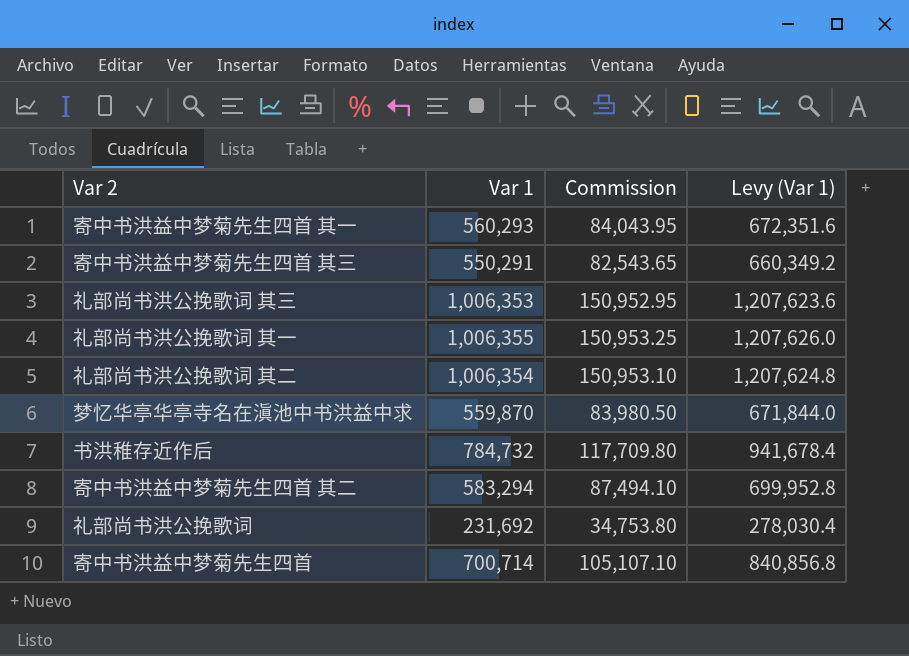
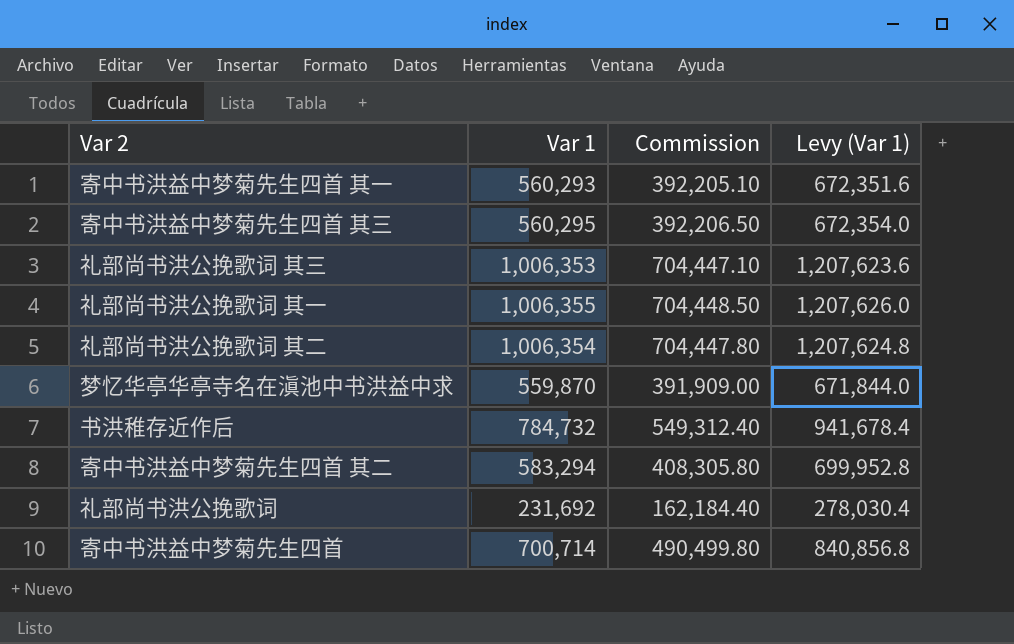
column Commission | formula: [Var 1] * 0.15 -> [Var 1] * 0.7
寄中书洪益中梦菊先生四首 其三 | Var 1: 550,291 -> 560,295
寄中书洪益中梦菊先生四首 其三 | Levy (Var 1): 660,349.2 -> 672,354.0

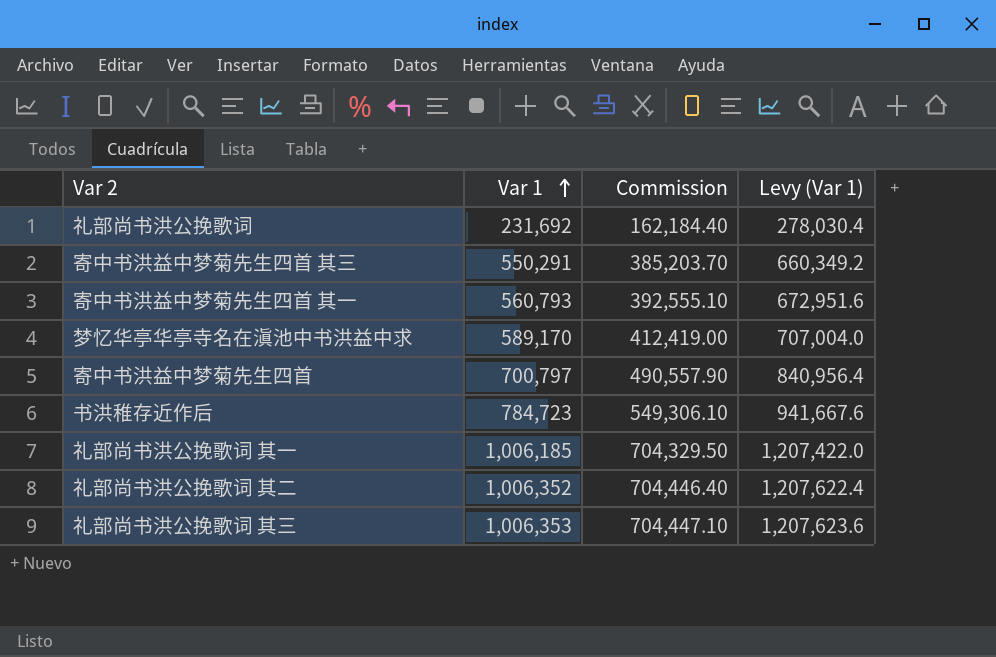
row order: none -> Var 1 ascending
row 寄中书洪益中梦菊先生四首 其二: 583,294 | 408,305.80 | 699,952.8 -> none
寄中书洪益中梦菊先生四首 其三 | Var 1: 560,295 -> 550,291
寄中书洪益中梦菊先生四首 其三 | Commission: 392,206.50 -> 385,203.70
寄中书洪益中梦菊先生四首 其三 | Levy (Var 1): 672,354.0 -> 660,349.2
寄中书洪益中梦菊先生四首 其一 | Var 1: 560,293 -> 560,793
寄中书洪益中梦菊先生四首 其一 | Commission: 392,205.10 -> 392,555.10
寄中书洪益中梦菊先生四首 其一 | Levy (Var 1): 672,351.6 -> 672,951.6
梦忆华亭华亭寺名在滇池中书洪益中求 | Var 1: 559,870 -> 589,170
梦忆华亭华亭寺名在滇池中书洪益中求 | Commission: 391,909.00 -> 412,419.00
梦忆华亭华亭寺名在滇池中书洪益中求 | Levy (Var 1): 671,844.0 -> 707,004.0
寄中书洪益中梦菊先生四首 | Var 1: 700,714 -> 700,797
寄中书洪益中梦菊先生四首 | Commission: 490,499.80 -> 490,557.90
寄中书洪益中梦菊先生四首 | Levy (Var 1): 840,856.8 -> 840,956.4
书洪稚存近作后 | Var 1: 784,732 -> 784,723
书洪稚存近作后 | Commission: 549,312.40 -> 549,306.10
书洪稚存近作后 | Levy (Var 1): 941,678.4 -> 941,667.6
礼部尚书洪公挽歌词 其一 | Var 1: 1,006,355 -> 1,006,185
礼部尚书洪公挽歌词 其一 | Commission: 704,448.50 -> 704,329.50
礼部尚书洪公挽歌词 其一 | Levy (Var 1): 1,207,626.0 -> 1,207,422.0
礼部尚书洪公挽歌词 其二 | Var 1: 1,006,354 -> 1,006,352
礼部尚书洪公挽歌词 其二 | Commission: 704,447.80 -> 704,446.40
礼部尚书洪公挽歌词 其二 | Levy (Var 1): 1,207,624.8 -> 1,207,622.4

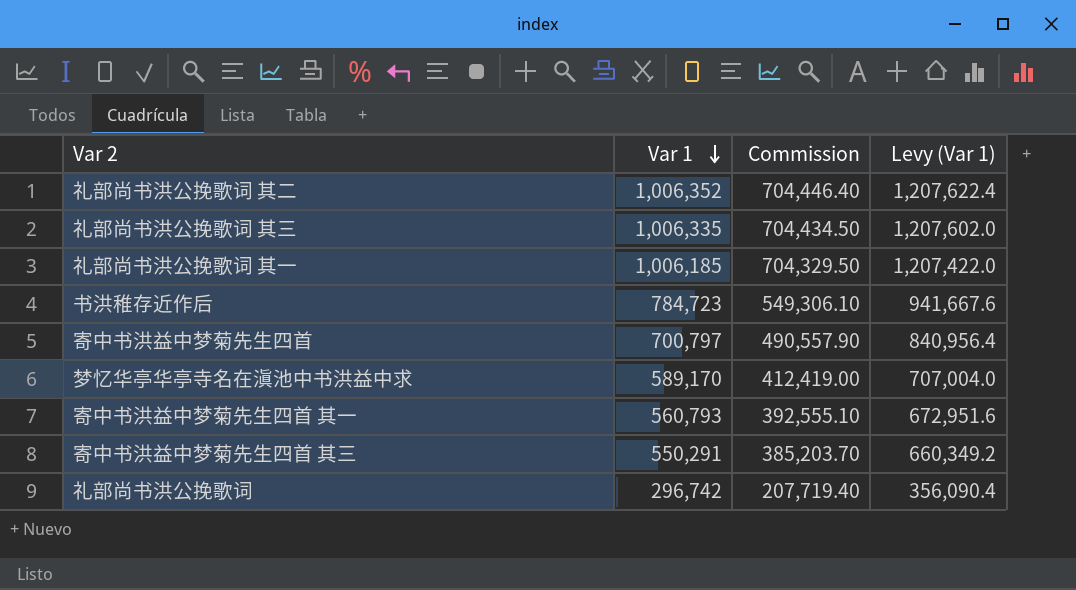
row order: Var 1 ascending -> Var 1 descending
礼部尚书洪公挽歌词 其三 | Var 1: 1,006,353 -> 1,006,335
礼部尚书洪公挽歌词 其三 | Commission: 704,447.10 -> 704,434.50
礼部尚书洪公挽歌词 其三 | Levy (Var 1): 1,207,623.6 -> 1,207,602.0
礼部尚书洪公挽歌词 | Var 1: 231,692 -> 296,742
礼部尚书洪公挽歌词 | Commission: 162,184.40 -> 207,719.40
礼部尚书洪公挽歌词 | Levy (Var 1): 278,030.4 -> 356,090.4

